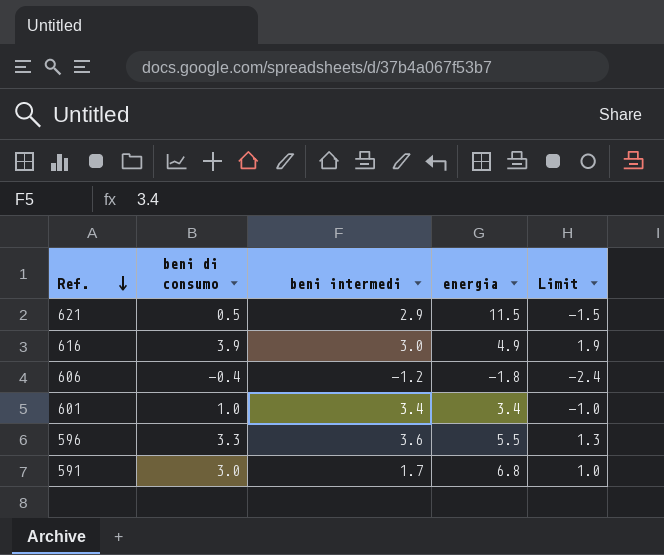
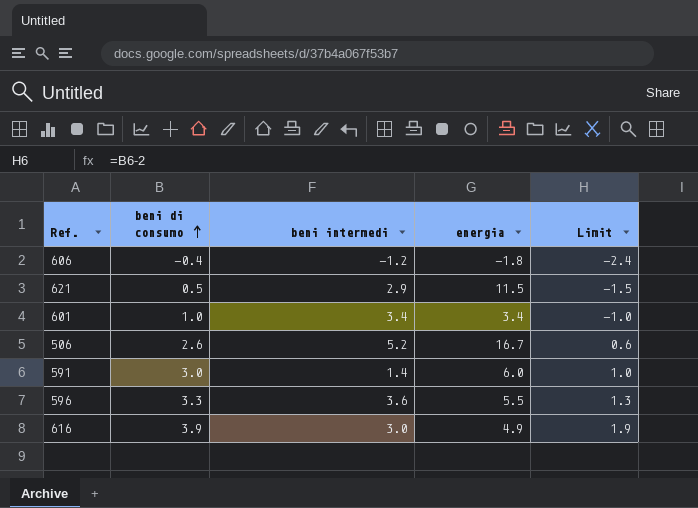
row order: Ref. descending -> beni di consumo ascending
row 506: none -> 2.6 | 5.2 | 16.7 | 0.6
591 | beni intermedi: 1.7 -> 1.4
591 | energia: 6.8 -> 6.0

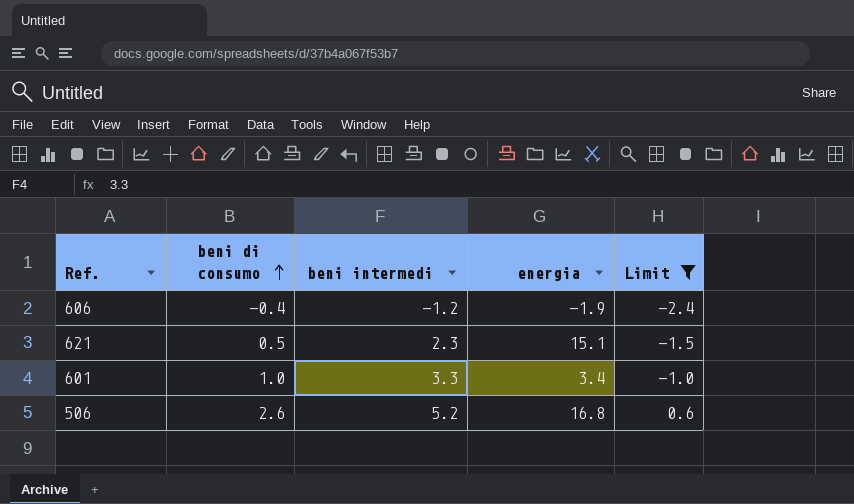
filter: none -> Limit <= 0.6
606 | energia: -1.8 -> -1.9
621 | beni intermedi: 2.9 -> 2.3
621 | energia: 11.5 -> 15.1
601 | beni intermedi: 3.4 -> 3.3
506 | energia: 16.7 -> 16.8

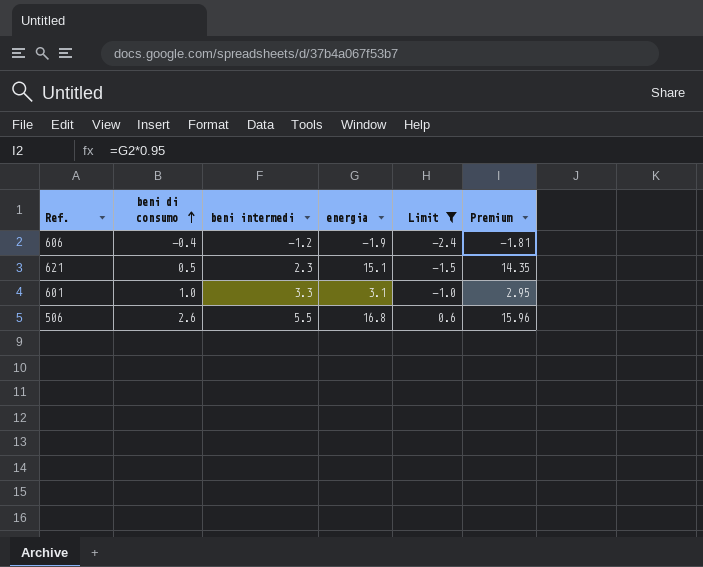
column Premium | formula: none -> [energia] * 0.95
601 | energia: 3.4 -> 3.1
506 | beni intermedi: 5.2 -> 5.5

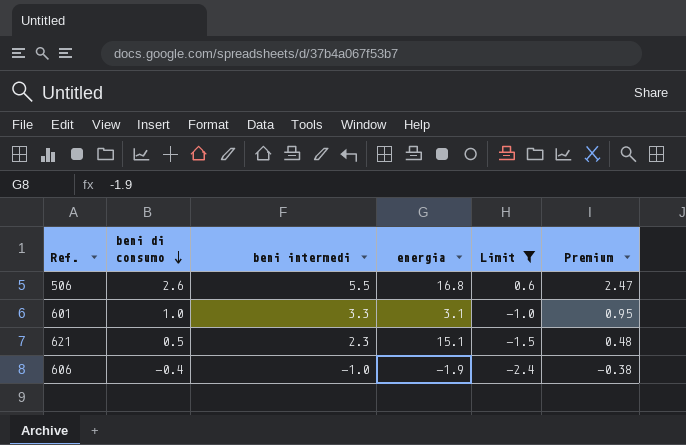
row order: beni di consumo ascending -> beni di consumo descending
column Premium | formula: [energia] * 0.95 -> [beni di consumo] * 0.95
606 | beni intermedi: -1.2 -> -1.0

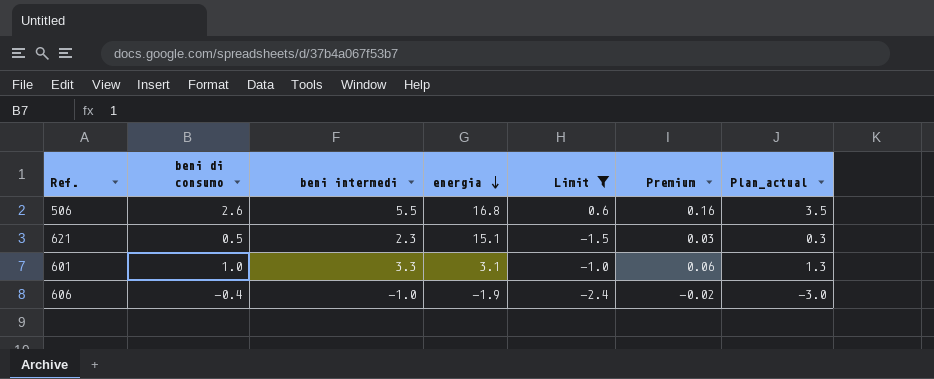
row order: beni di consumo descending -> energia descending
column Premium | formula: [beni di consumo] * 0.95 -> [beni di consumo] * 0.06
column Plan_actual | formula: none -> [beni intermedi] - 2

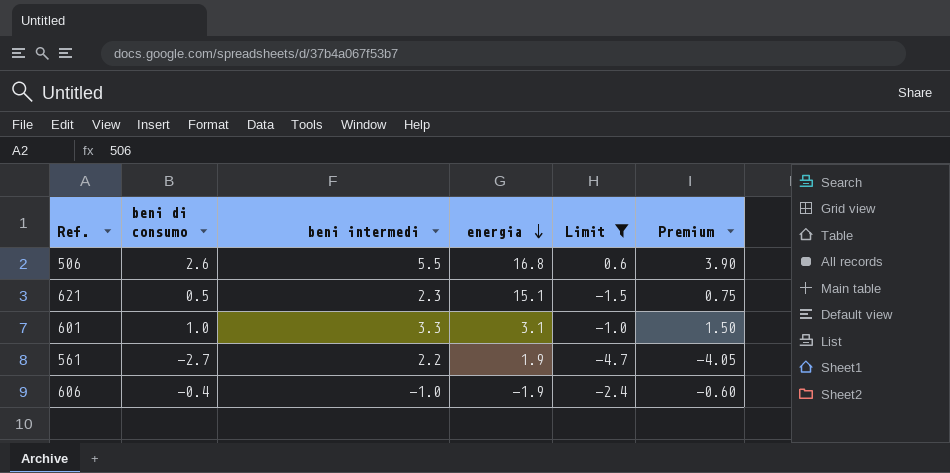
column Plan_actual | formula: [beni intermedi] - 2 -> none
column Premium | formula: [beni di consumo] * 0.06 -> [beni di consumo] * 1.5
row 561: none -> -2.7 | 2.2 | 1.9 | -4.7 | -4.05

